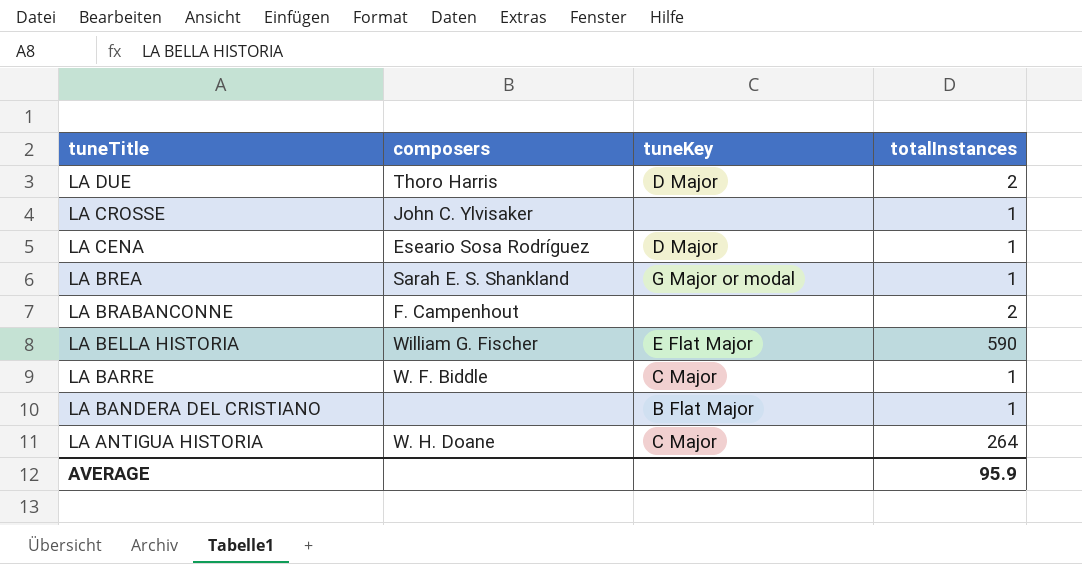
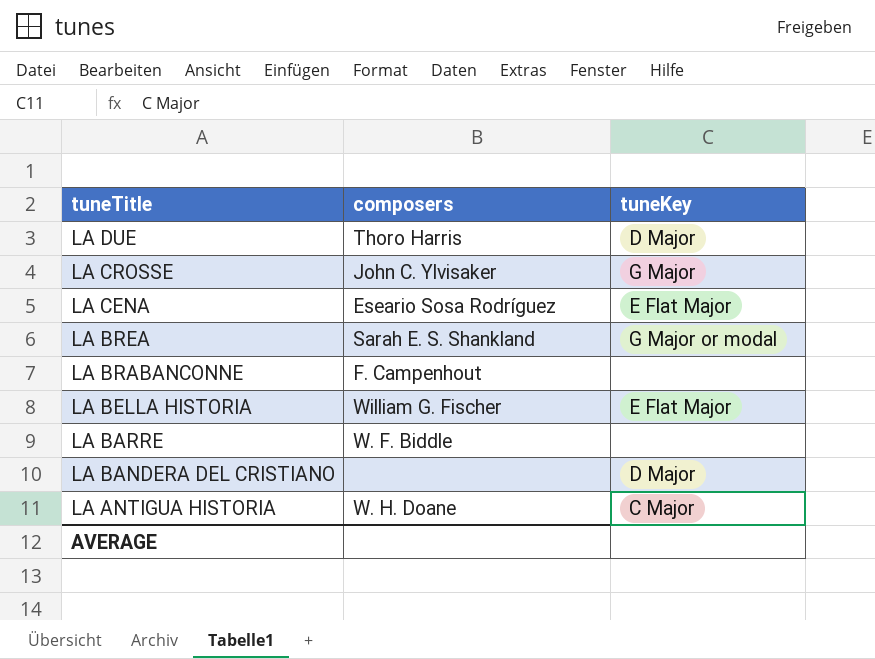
column totalInstances | position: 4 -> none
LA CROSSE | tuneKey: none -> G Major
LA CENA | tuneKey: D Major -> E Flat Major
LA BARRE | tuneKey: C Major -> none
LA BANDERA DEL CRISTIANO | tuneKey: B Flat Major -> D Major

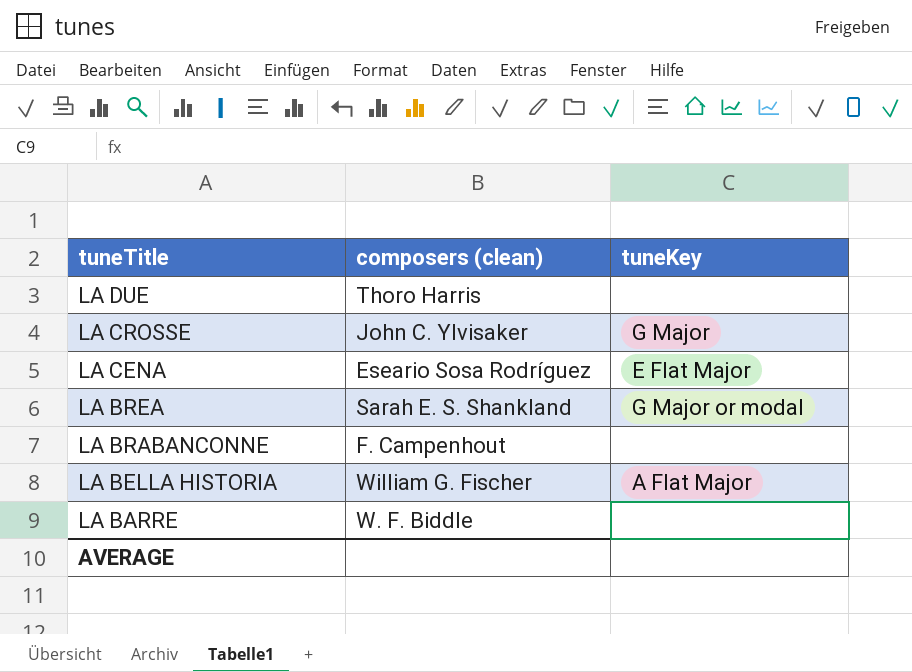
column name: composers -> composers (clean)
row LA BANDERA DEL CRISTIANO: none | D Major -> none
row LA ANTIGUA HISTORIA: W. H. Doane | C Major -> none
LA DUE | tuneKey: D Major -> none
LA BELLA HISTORIA | tuneKey: E Flat Major -> A Flat Major

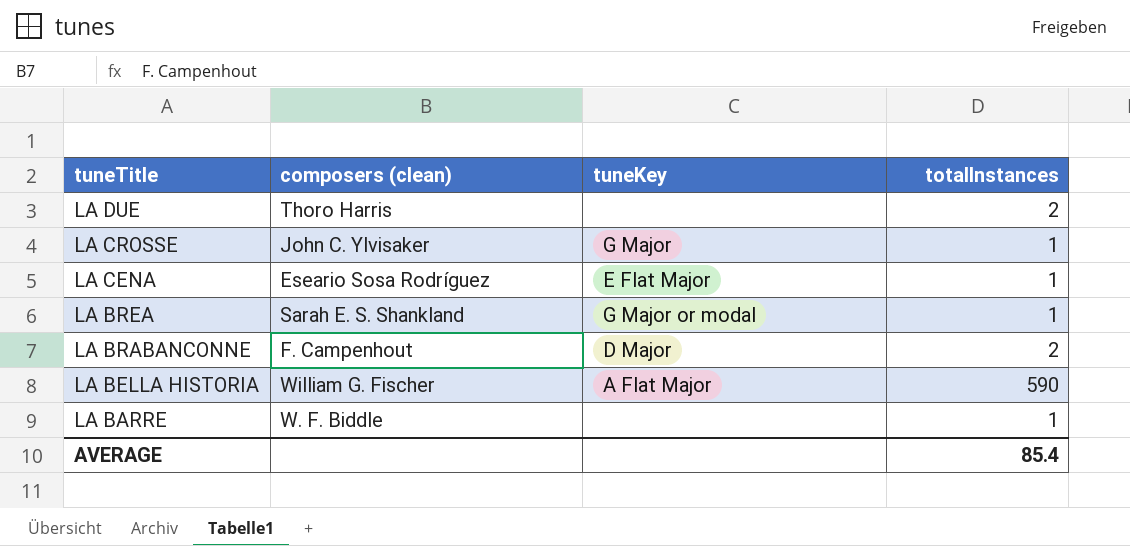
column totalInstances | position: none -> 4
LA BRABANCONNE | tuneKey: none -> D Major

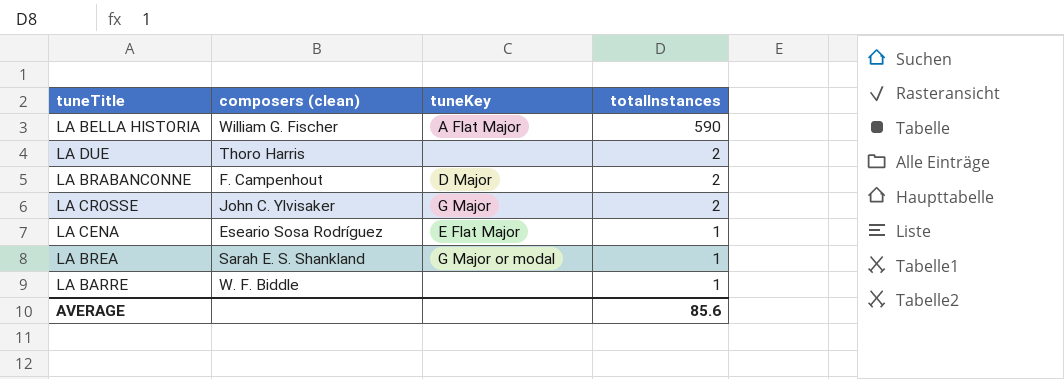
row order: tuneTitle descending -> totalInstances descending
LA CROSSE | totalInstances: 1 -> 2
AVERAGE | totalInstances: 85.4 -> 85.6

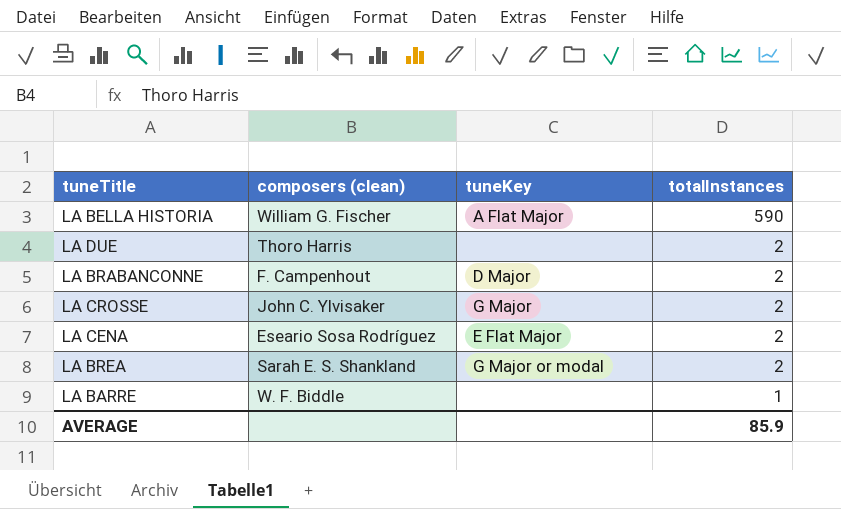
LA CENA | totalInstances: 1 -> 2
LA BREA | totalInstances: 1 -> 2
AVERAGE | totalInstances: 85.6 -> 85.9

